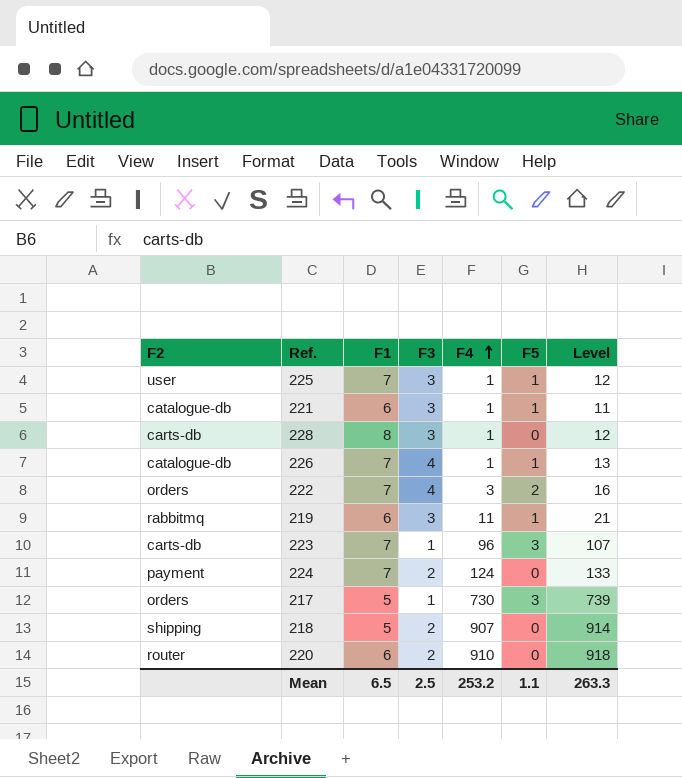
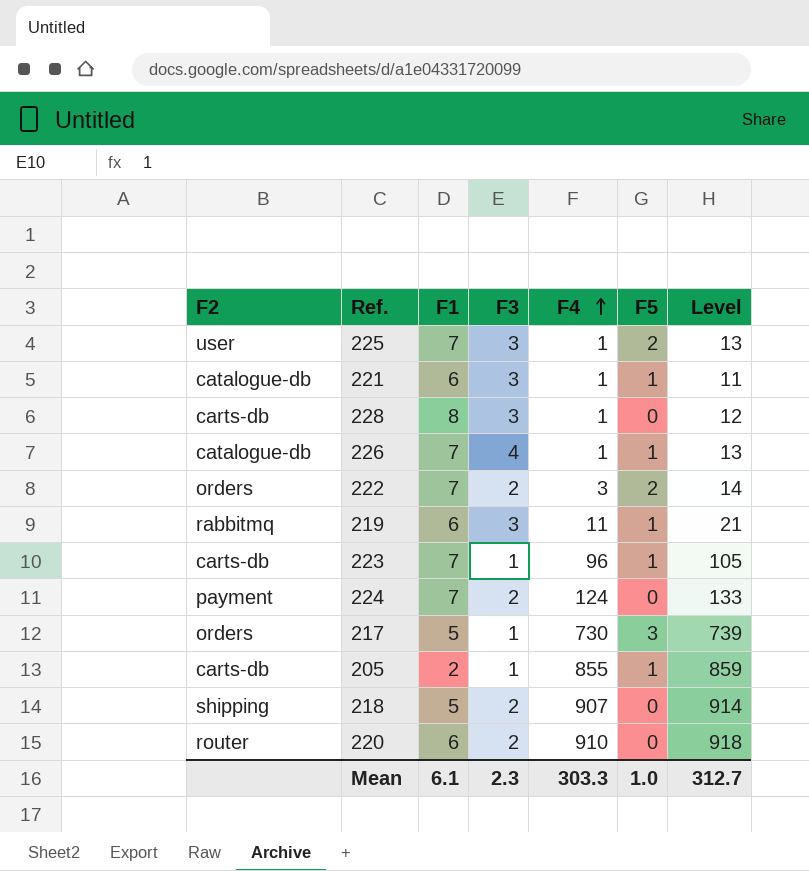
225 | F5: 1 -> 2
225 | Level: 12 -> 13
222 | F3: 4 -> 2
222 | Level: 16 -> 14
223 | F5: 3 -> 1
223 | Level: 107 -> 105
row 205: none -> carts-db | 2 | 1 | 855 | 1 | 859
Mean | F1: 6.5 -> 6.1
Mean | F3: 2.5 -> 2.3
Mean | F4: 253.2 -> 303.3
Mean | F5: 1.1 -> 1.0
Mean | Level: 263.3 -> 312.7

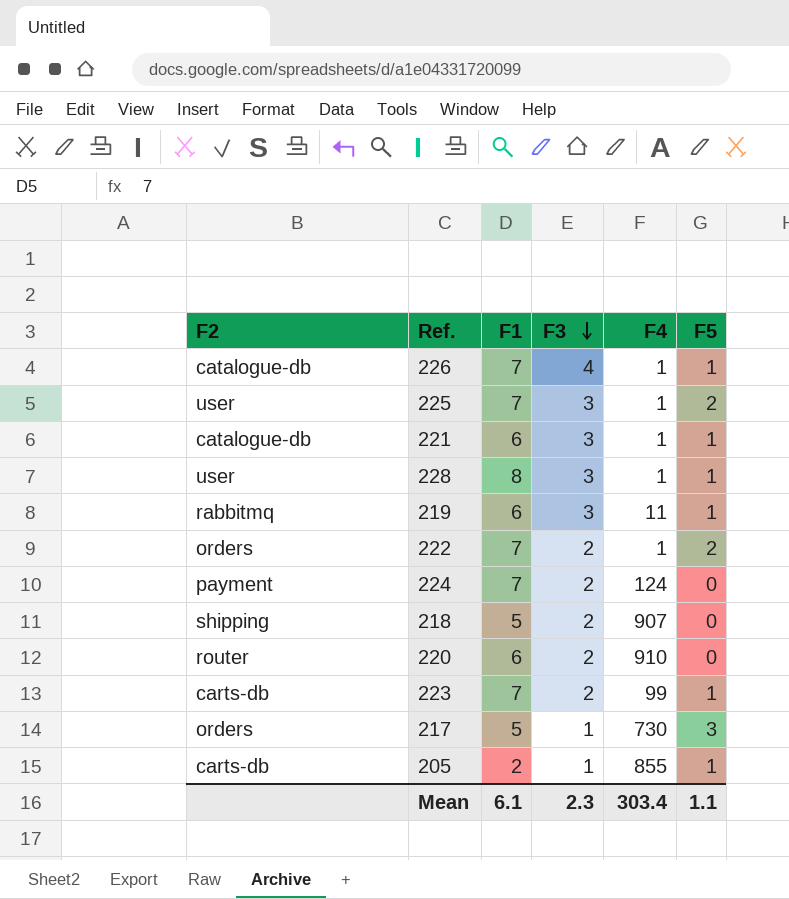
row order: F4 ascending -> F3 descending
column Level | formula: [F1] + [F3] + [F4] + [F5] -> none
228 | F2: carts-db -> user
228 | F5: 0 -> 1
222 | F4: 3 -> 1
223 | F3: 1 -> 2
223 | F4: 96 -> 99
Mean | F4: 303.3 -> 303.4
Mean | F5: 1.0 -> 1.1

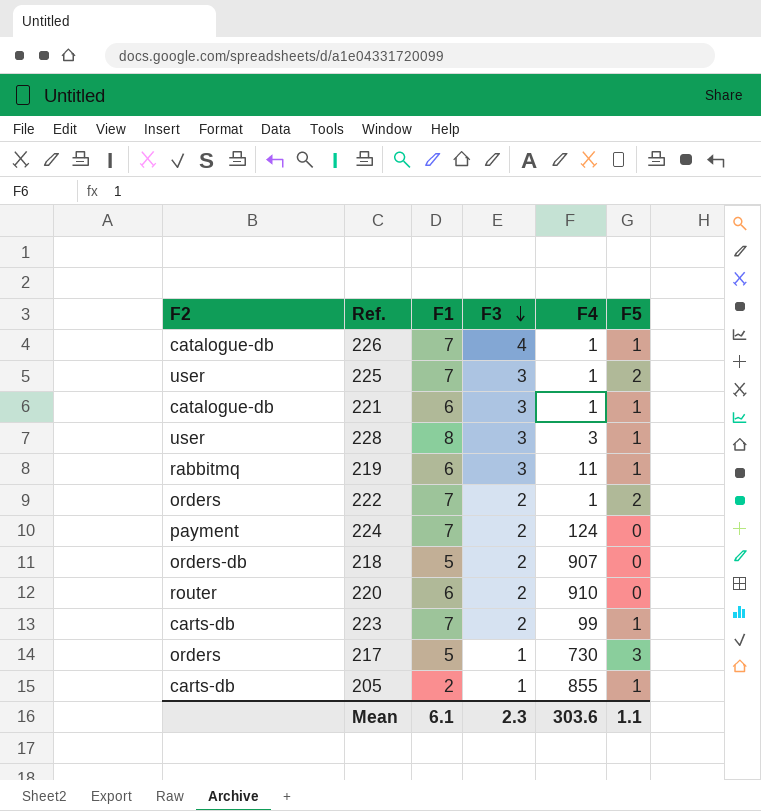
228 | F4: 1 -> 3
218 | F2: shipping -> orders-db
Mean | F4: 303.4 -> 303.6

